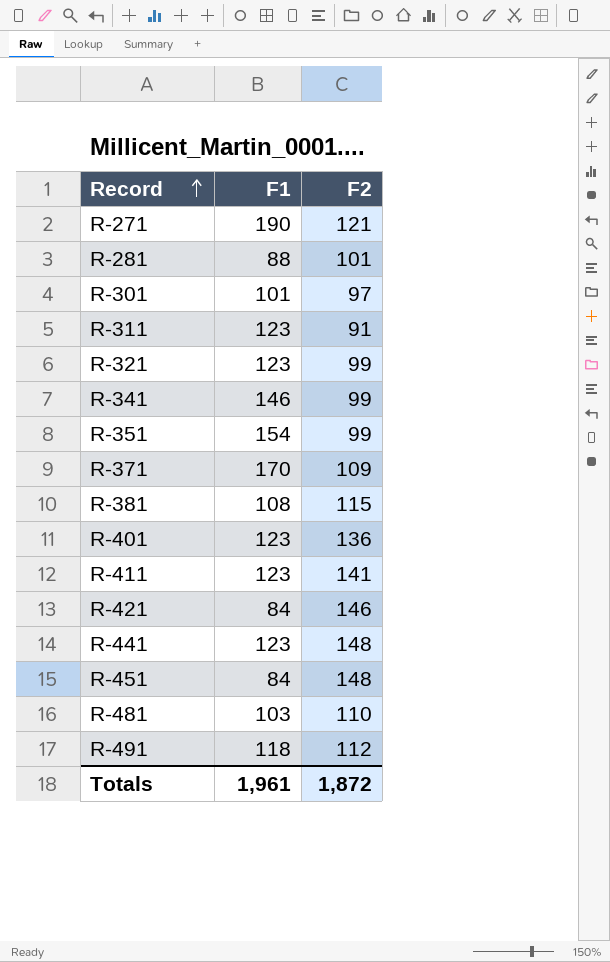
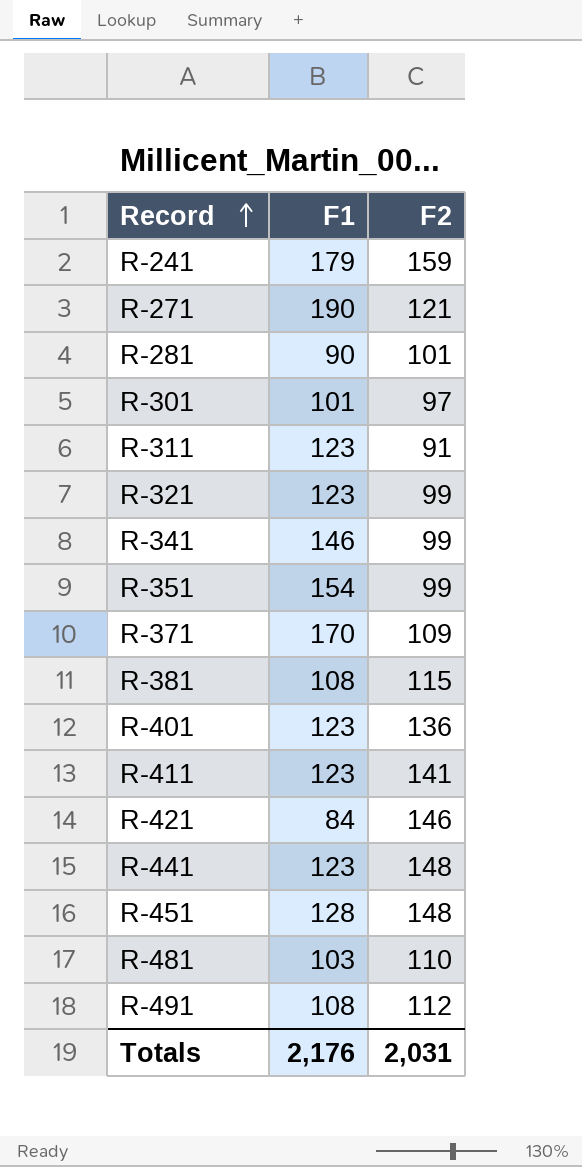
row R-241: none -> 179 | 159
R-281 | F1: 88 -> 90
R-451 | F1: 84 -> 128
R-491 | F1: 118 -> 108
Totals | F1: 1,961 -> 2,176
Totals | F2: 1,872 -> 2,031

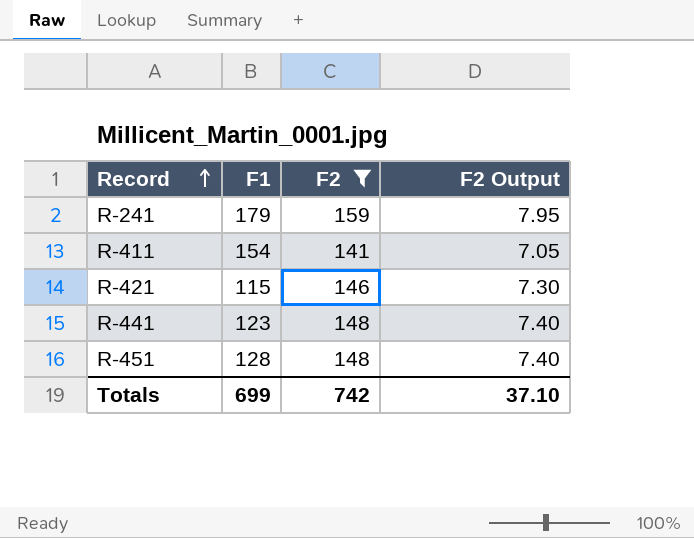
filter: none -> F2 >= 141
column F2 Output | formula: none -> [F2] * 0.05
R-411 | F1: 123 -> 154
R-421 | F1: 84 -> 115
Totals | F1: 2,176 -> 699
Totals | F2: 2,031 -> 742

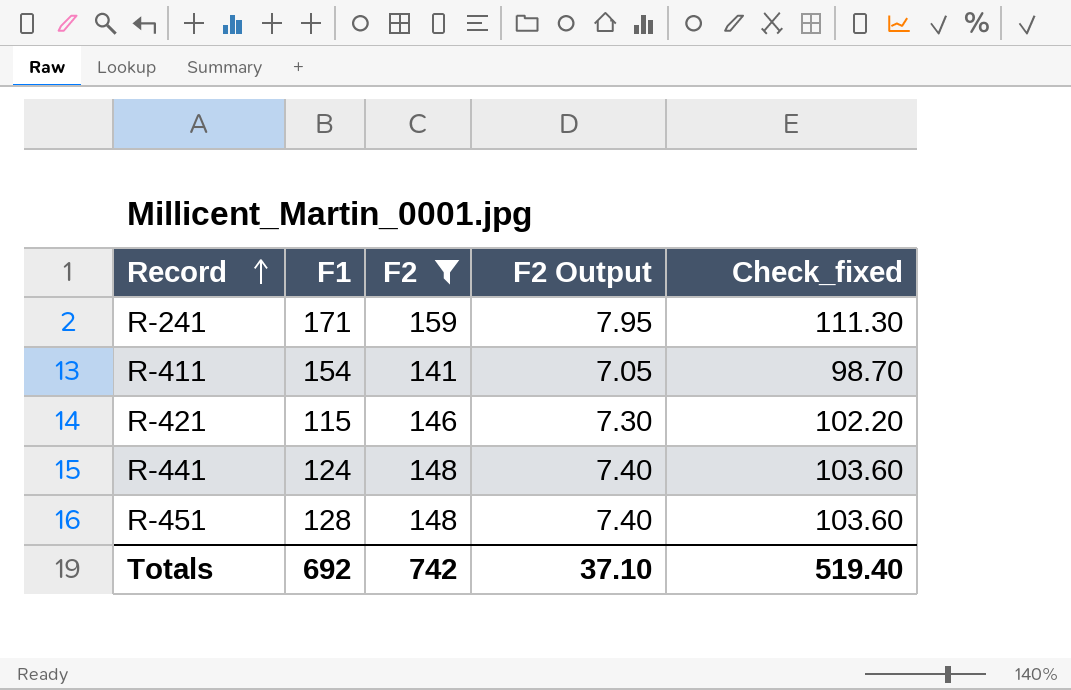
column Check_fixed | formula: none -> [F2] * 0.7
R-241 | F1: 179 -> 171
R-441 | F1: 123 -> 124
Totals | F1: 699 -> 692

